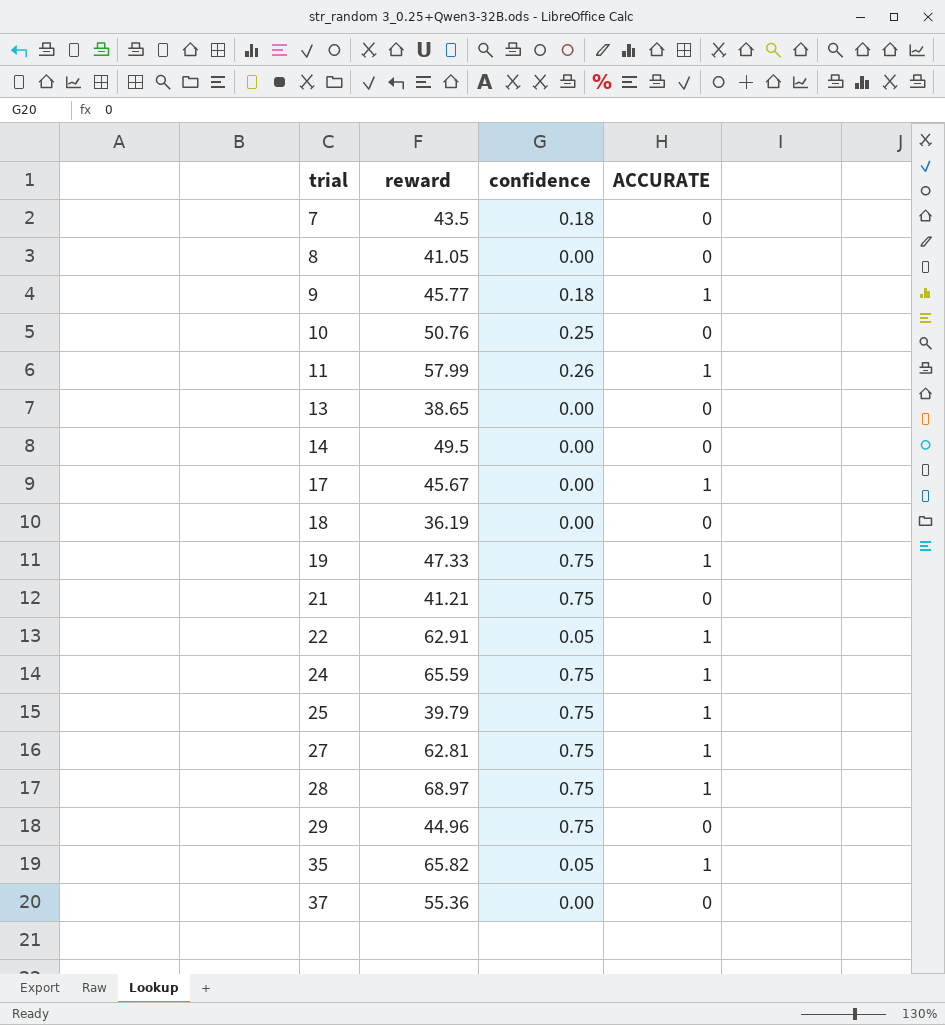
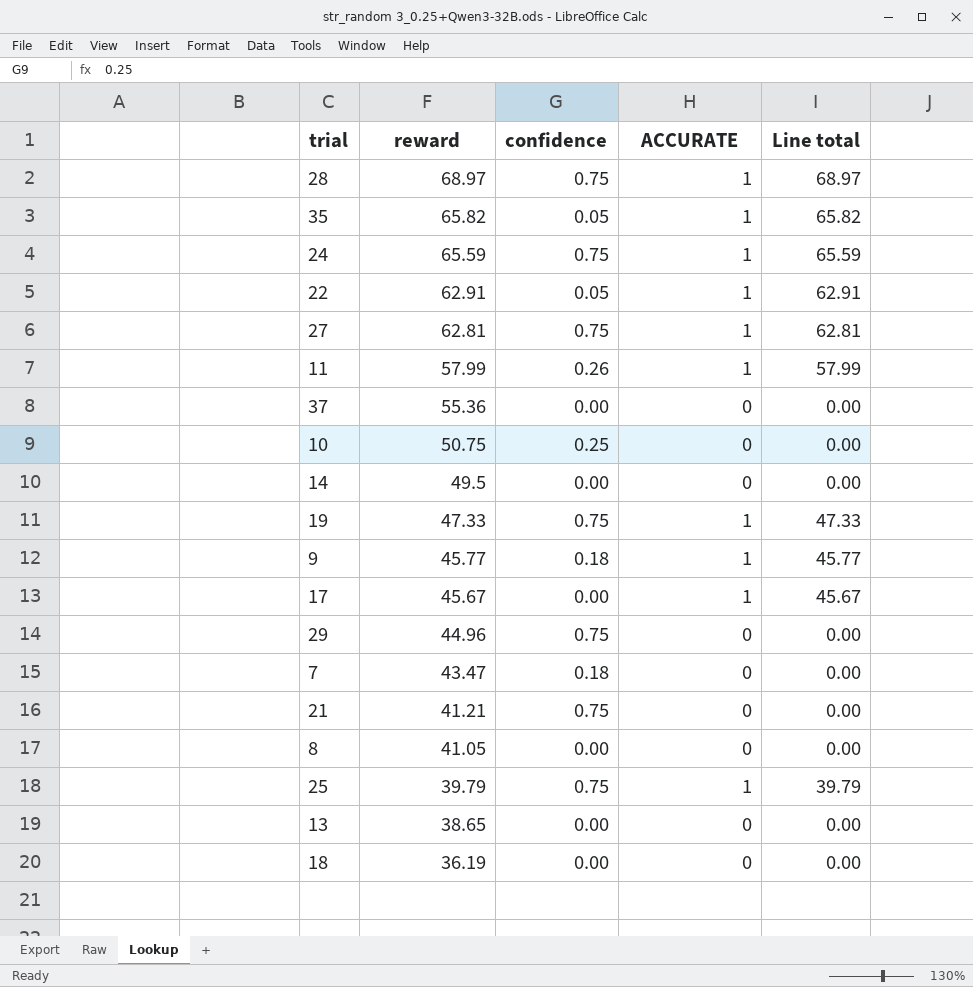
row order: trial ascending -> reward descending
column Line total | formula: none -> [reward] * [ACCURATE]
10 | reward: 50.76 -> 50.75
7 | reward: 43.5 -> 43.47

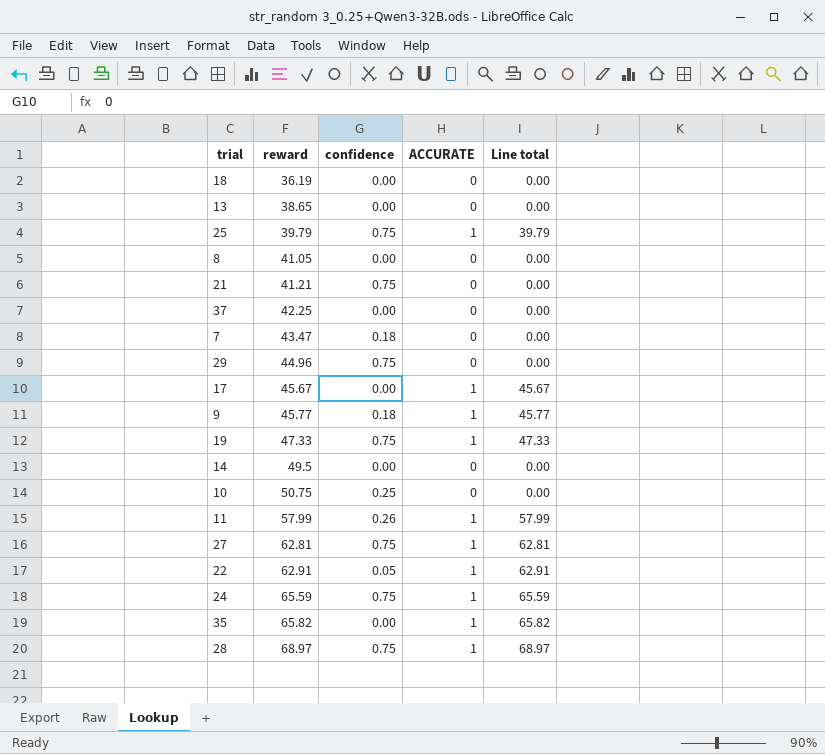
row order: reward descending -> reward ascending
37 | reward: 55.36 -> 42.25
35 | confidence: 0.05 -> 0.00

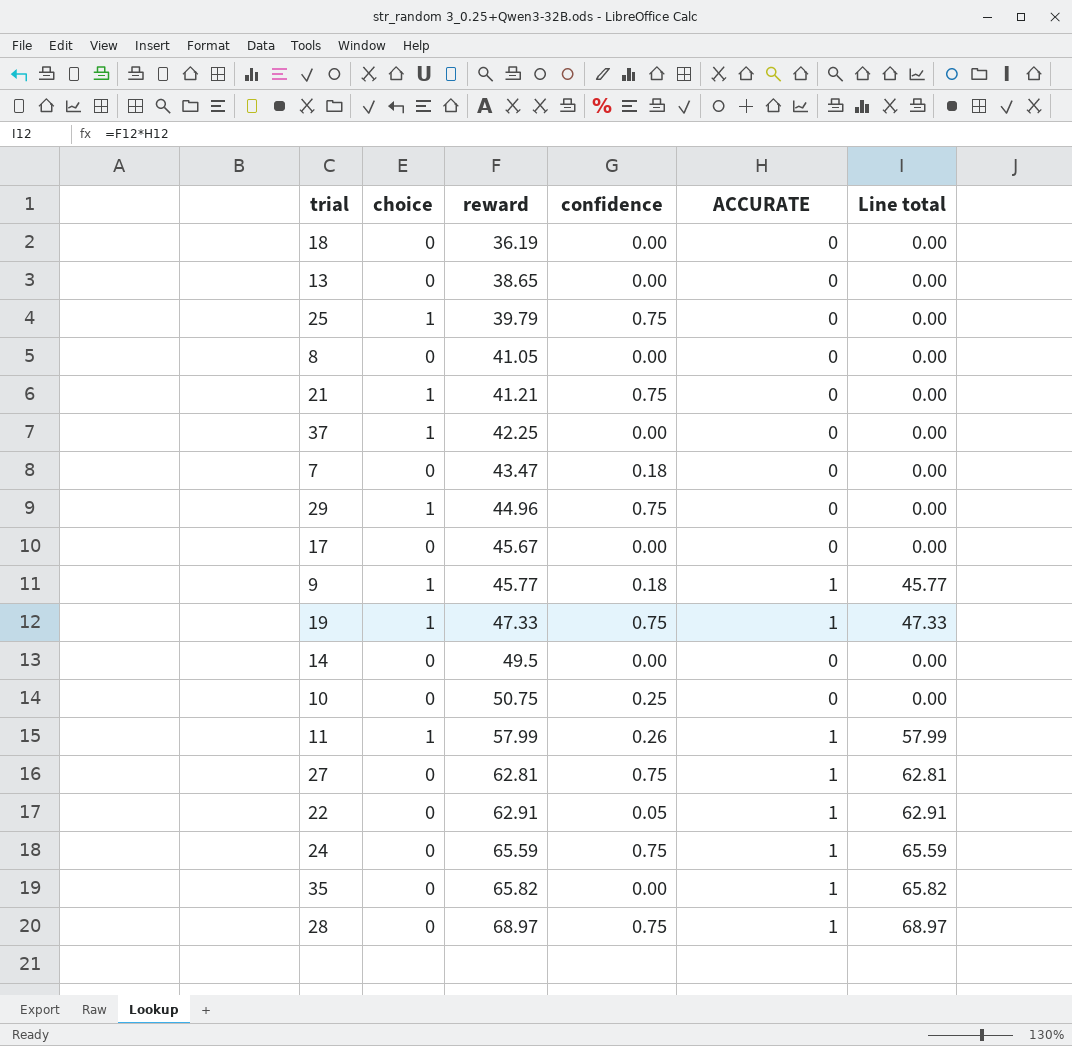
column choice | position: none -> 2
25 | ACCURATE: 1 -> 0
25 | Line total: 39.79 -> 0.00
17 | ACCURATE: 1 -> 0
17 | Line total: 45.67 -> 0.00

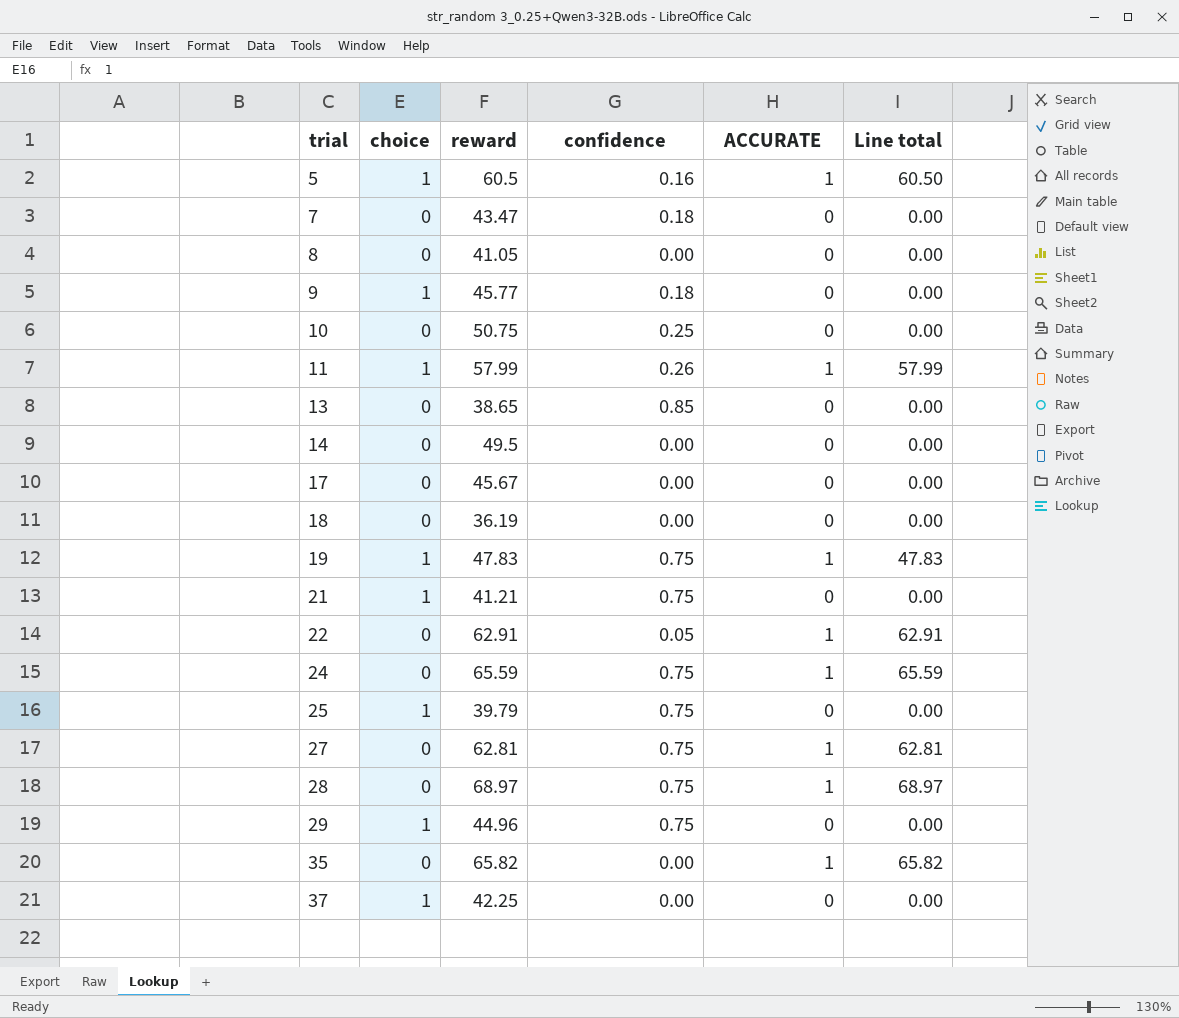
row order: reward ascending -> trial ascending
row 5: none -> 1 | 60.5 | 0.16 | 1 | 60.50
9 | ACCURATE: 1 -> 0
9 | Line total: 45.77 -> 0.00
13 | confidence: 0.00 -> 0.85
19 | reward: 47.33 -> 47.83
19 | Line total: 47.33 -> 47.83

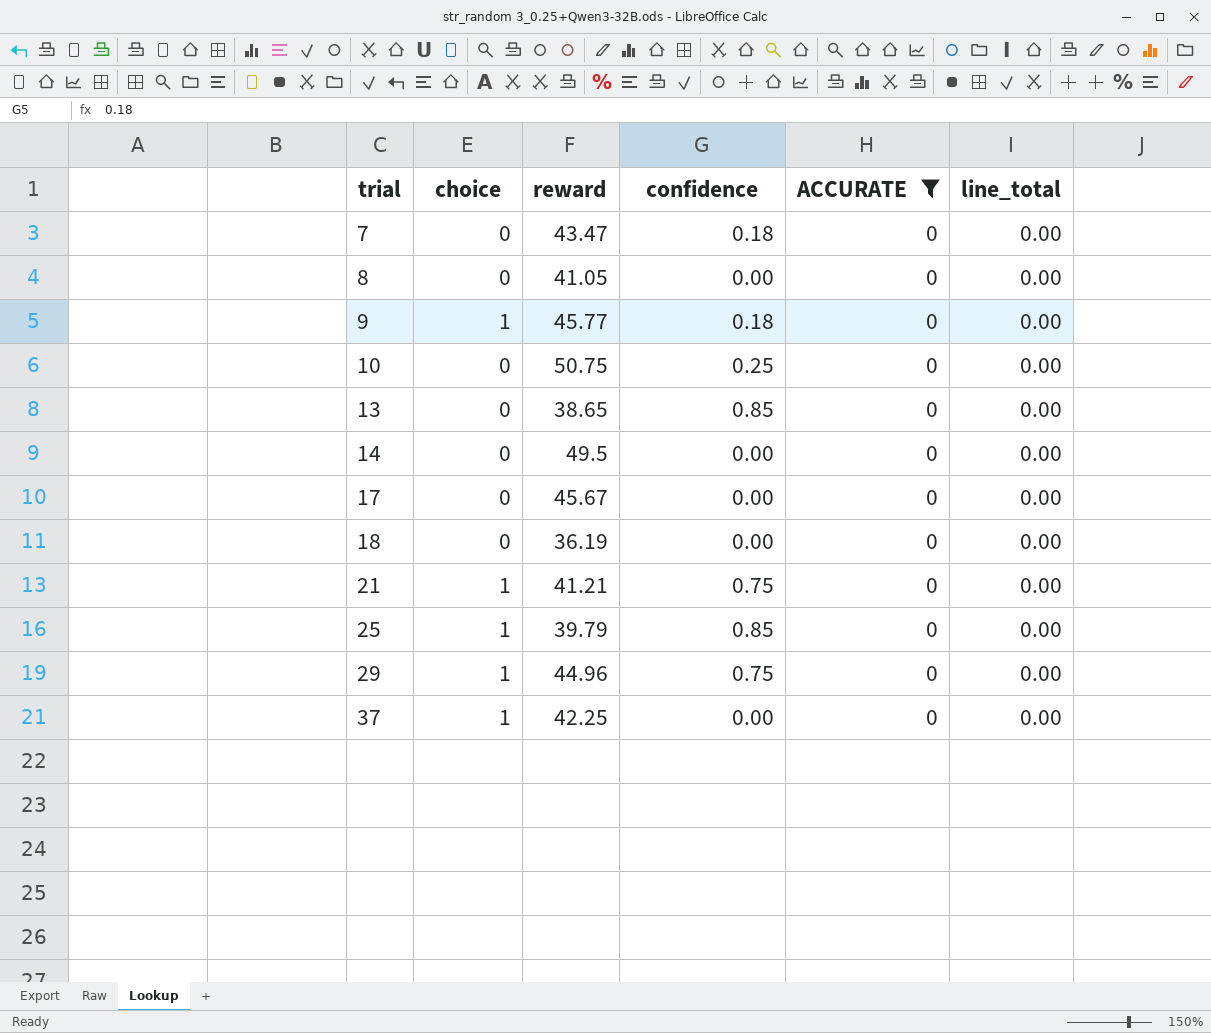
filter: none -> ACCURATE = 0
column name: Line total -> line_total
25 | confidence: 0.75 -> 0.85

